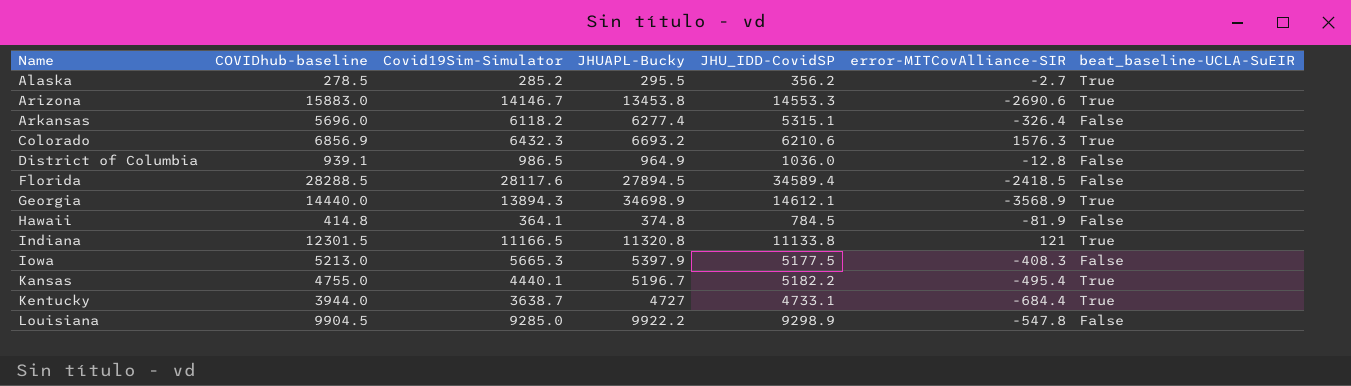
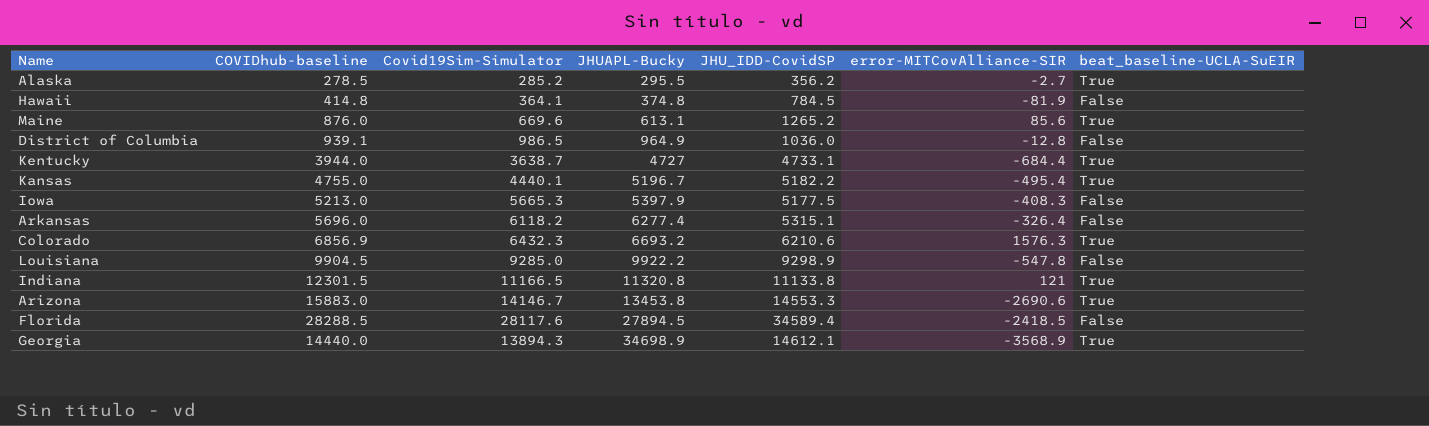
row order: Name ascending -> JHUAPL-Bucky ascending
row Maine: none -> 876.0 | 669.6 | 613.1 | 1265.2 | 85.6 | True

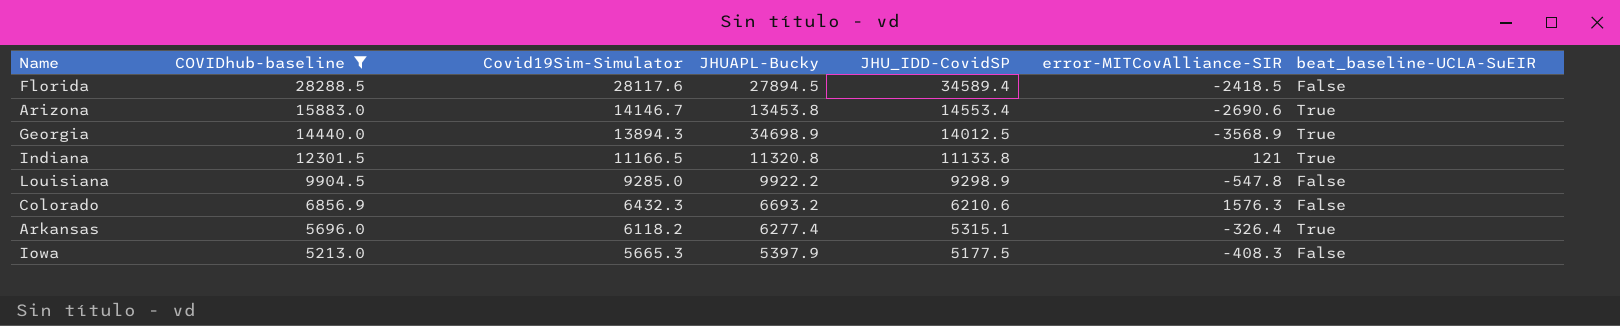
filter: none -> COVIDhub-baseline >= 5213.0
row order: JHUAPL-Bucky ascending -> COVIDhub-baseline descending
Arizona | JHU_IDD-CovidSP: 14553.3 -> 14553.4
Georgia | JHU_IDD-CovidSP: 14612.1 -> 14012.5
Colorado | beat_baseline-UCLA-SuEIR: True -> False
Arkansas | beat_baseline-UCLA-SuEIR: False -> True

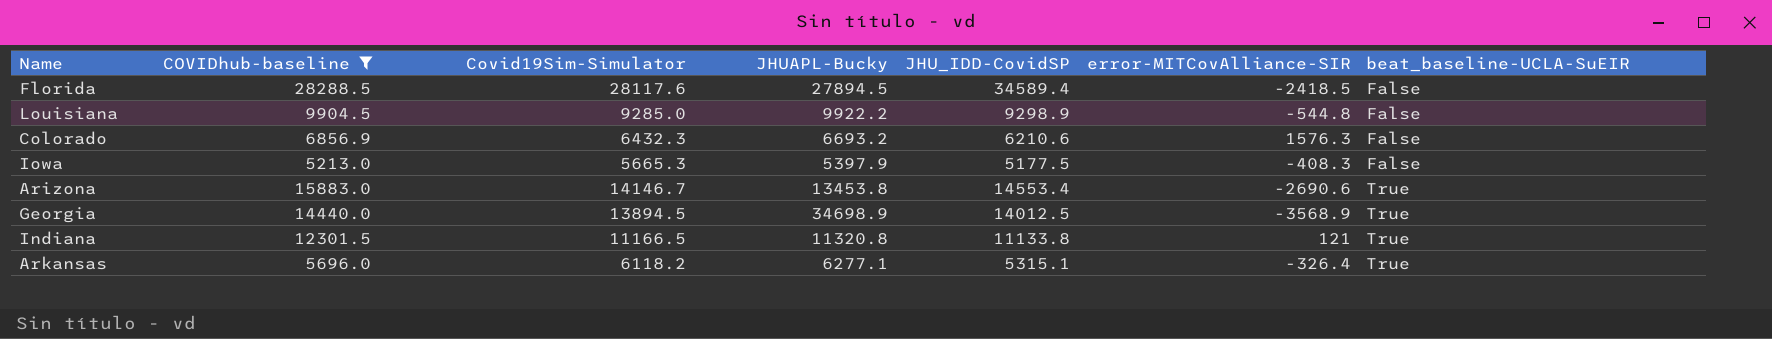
row order: COVIDhub-baseline descending -> beat_baseline-UCLA-SuEIR ascending
Louisiana | error-MITCovAlliance-SIR: -547.8 -> -544.8
Georgia | Covid19Sim-Simulator: 13894.3 -> 13894.5
Arkansas | JHUAPL-Bucky: 6277.4 -> 6277.1

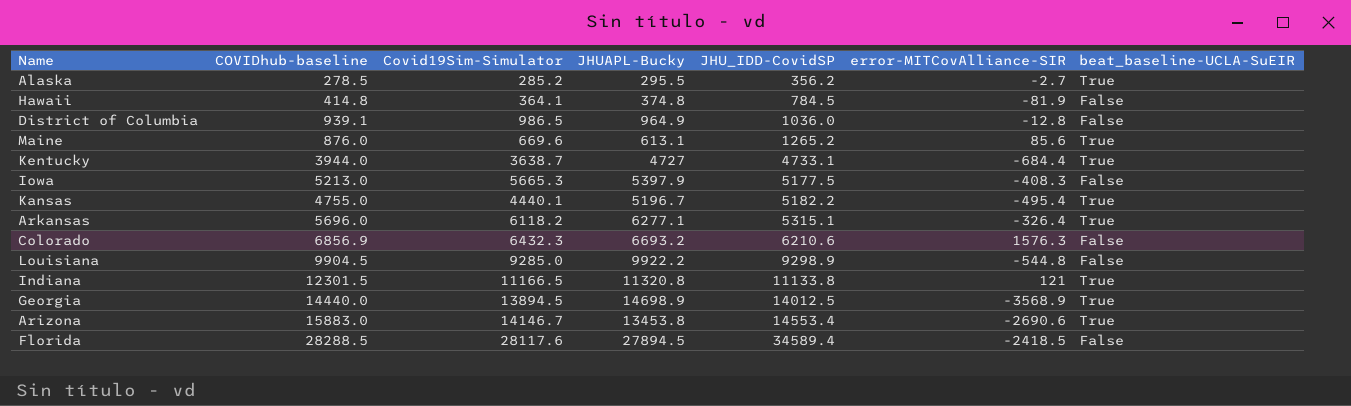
filter: COVIDhub-baseline >= 5213.0 -> none
row order: beat_baseline-UCLA-SuEIR ascending -> JHU_IDD-CovidSP ascending
Georgia | JHUAPL-Bucky: 34698.9 -> 14698.9

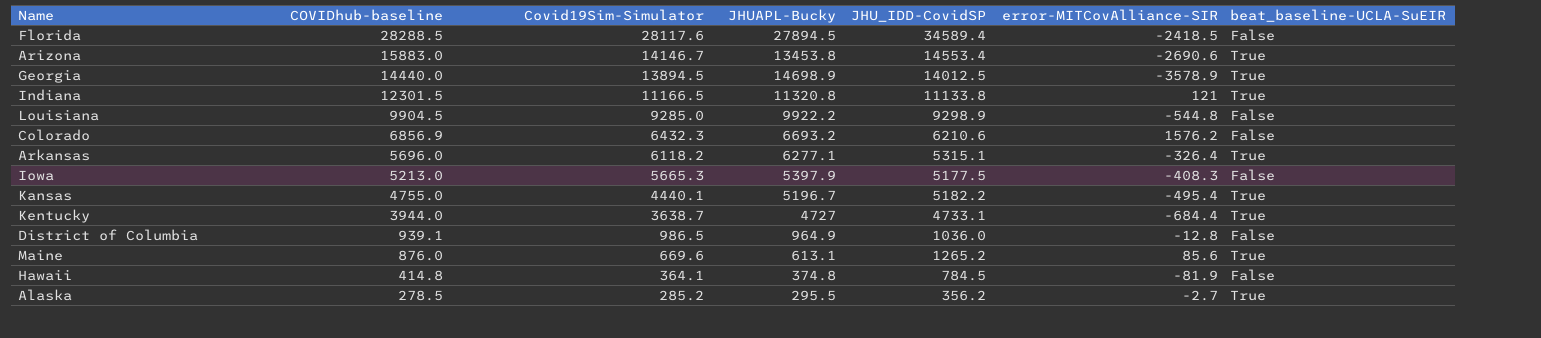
row order: JHU_IDD-CovidSP ascending -> COVIDhub-baseline descending
Georgia | error-MITCovAlliance-SIR: -3568.9 -> -3578.9
Colorado | error-MITCovAlliance-SIR: 1576.3 -> 1576.2

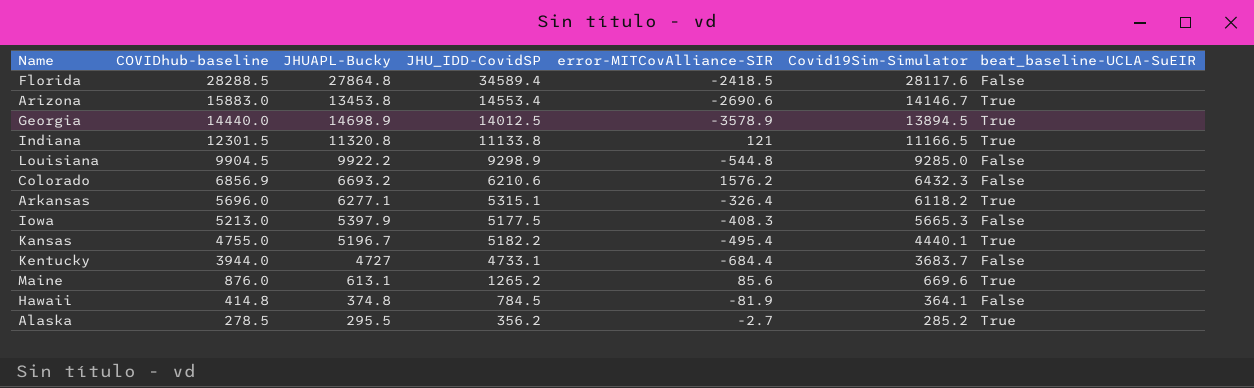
column Covid19Sim-Simulator | position: 3 -> 6
row District of Columbia: 939.1 | 986.5 | 964.9 | 1036.0 | -12.8 | False -> none
Florida | JHUAPL-Bucky: 27894.5 -> 27864.8
Kentucky | Covid19Sim-Simulator: 3638.7 -> 3683.7
Kentucky | beat_baseline-UCLA-SuEIR: True -> False

